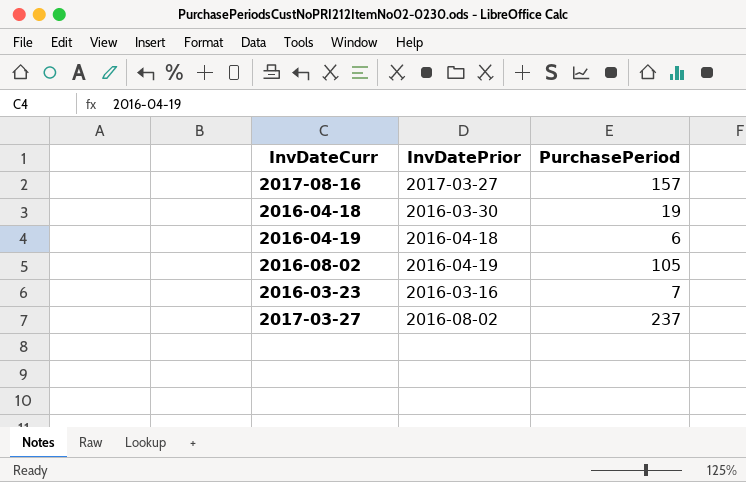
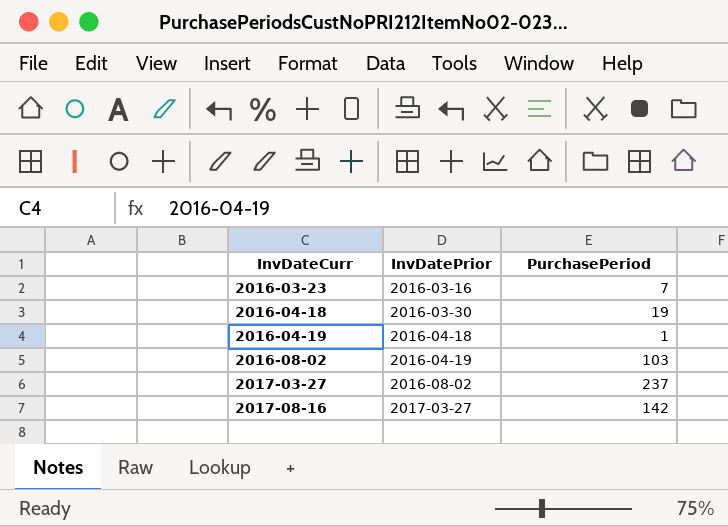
row order: none -> InvDateCurr ascending
2016-04-19 | PurchasePeriod: 6 -> 1
2016-08-02 | PurchasePeriod: 105 -> 103
2017-08-16 | PurchasePeriod: 157 -> 142

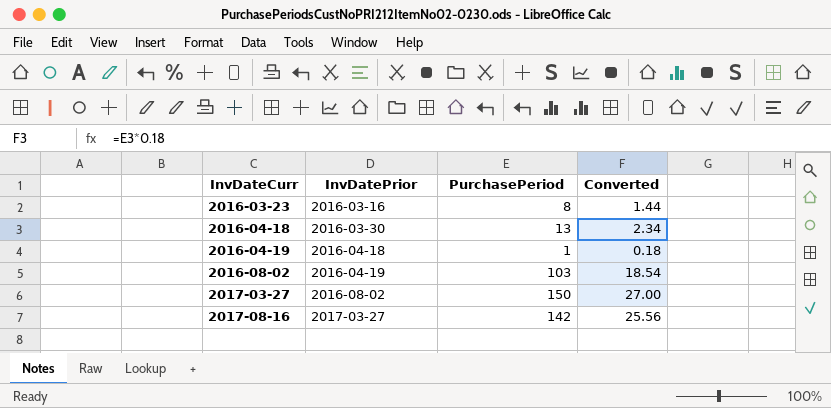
column Converted | formula: none -> [PurchasePeriod] * 0.18
2016-03-23 | PurchasePeriod: 7 -> 8
2016-04-18 | PurchasePeriod: 19 -> 13
2017-03-27 | PurchasePeriod: 237 -> 150

